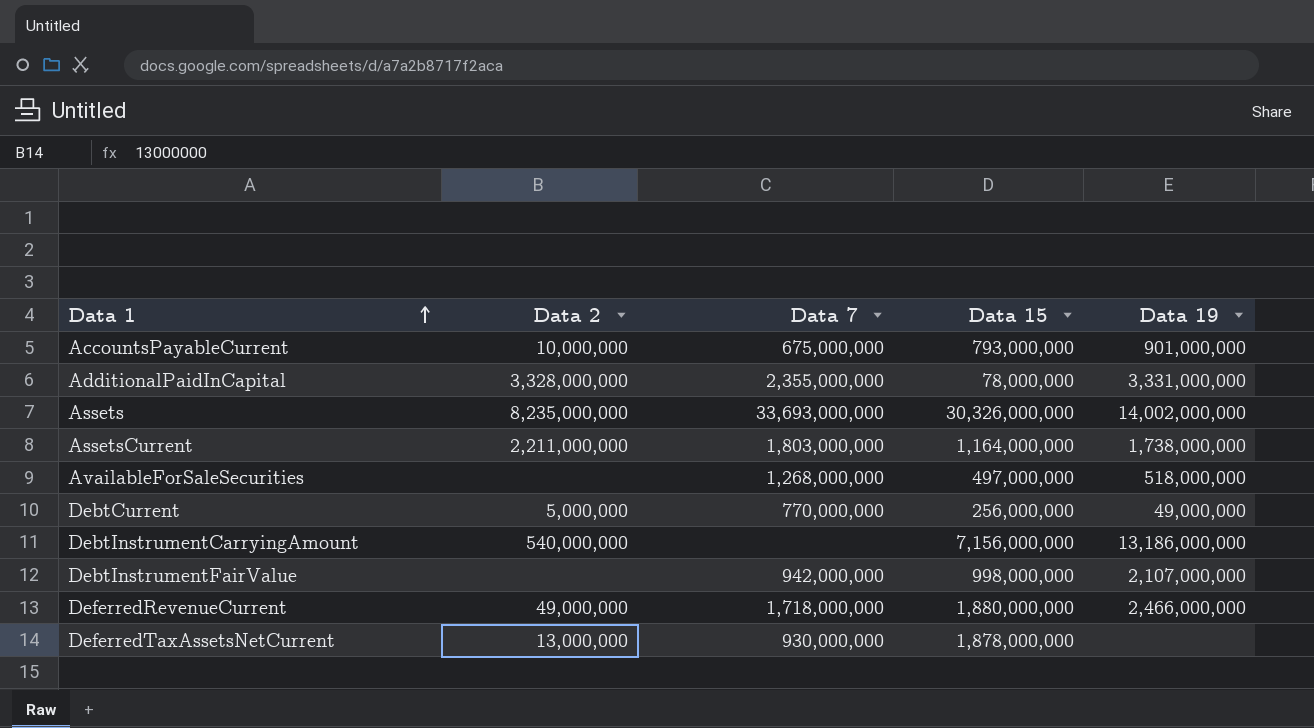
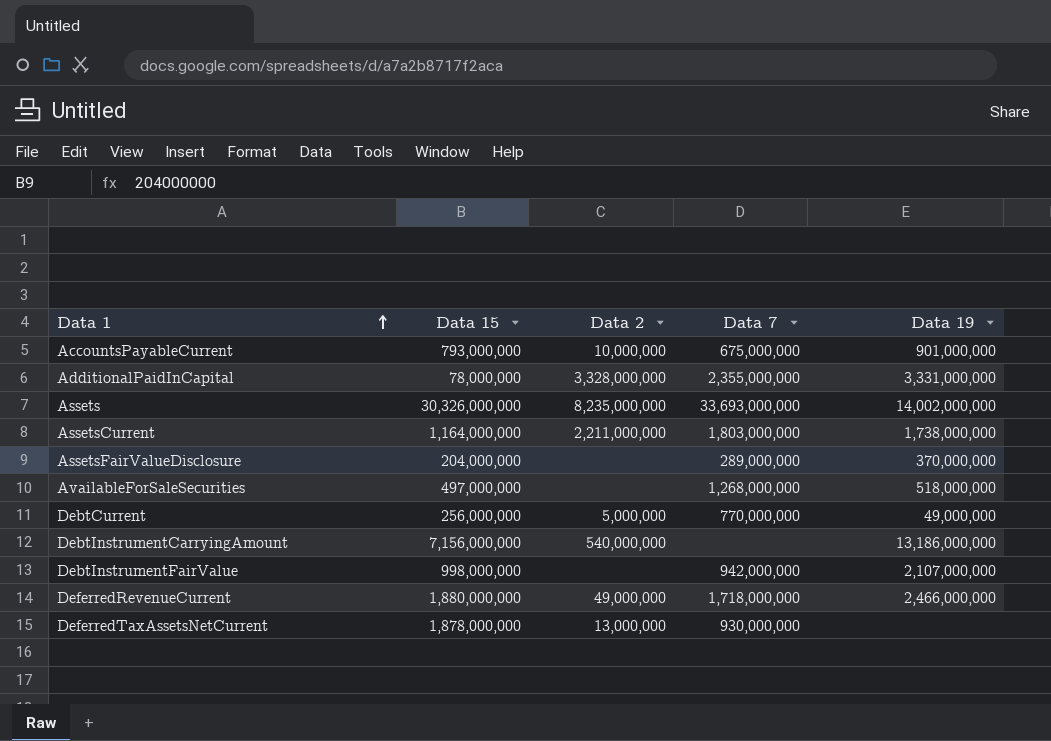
column Data 15 | position: 4 -> 2
row AssetsFairValueDisclosure: none -> 204,000,000 | none | 289,000,000 | 370,000,000

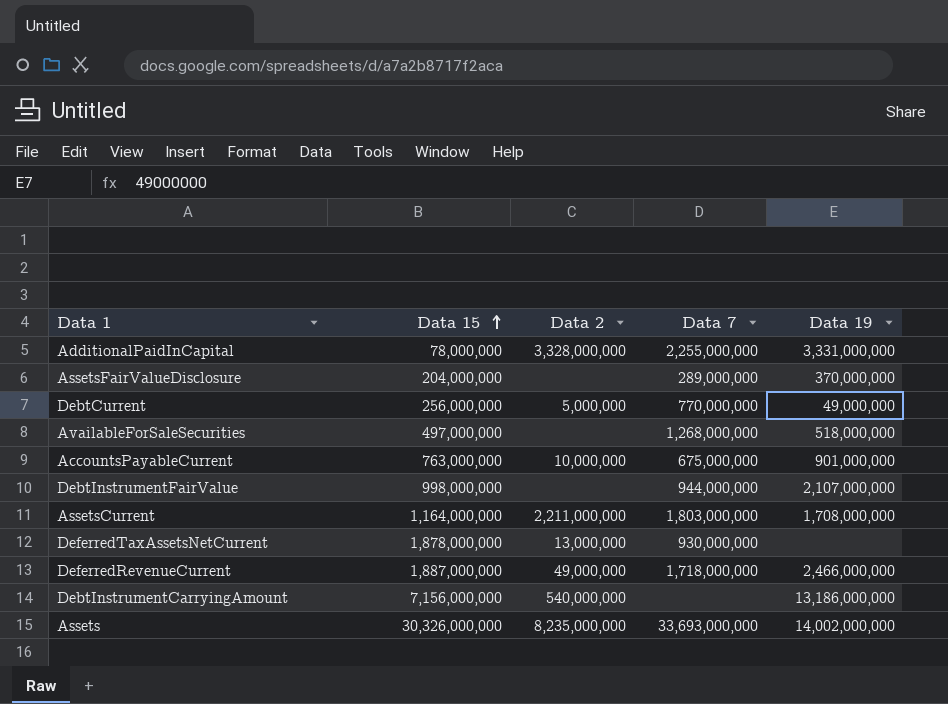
row order: Data 1 ascending -> Data 15 ascending
AdditionalPaidInCapital | Data 7: 2,355,000,000 -> 2,255,000,000
AccountsPayableCurrent | Data 15: 793,000,000 -> 763,000,000
DebtInstrumentFairValue | Data 7: 942,000,000 -> 944,000,000
AssetsCurrent | Data 19: 1,738,000,000 -> 1,708,000,000
DeferredRevenueCurrent | Data 15: 1,880,000,000 -> 1,887,000,000

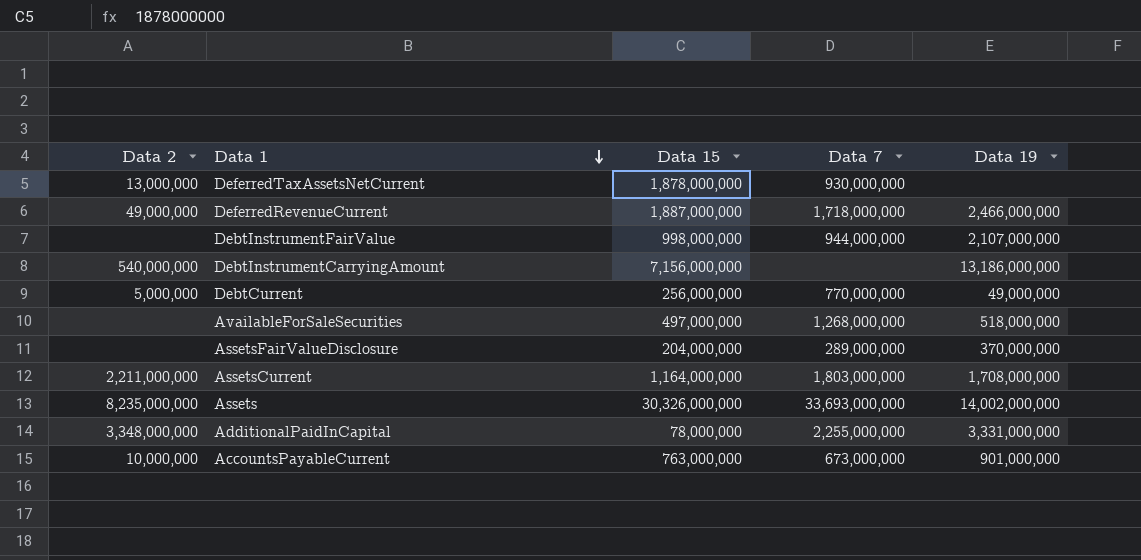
row order: Data 15 ascending -> Data 1 descending
column Data 2 | position: 3 -> 1
AdditionalPaidInCapital | Data 2: 3,328,000,000 -> 3,348,000,000
AccountsPayableCurrent | Data 7: 675,000,000 -> 673,000,000

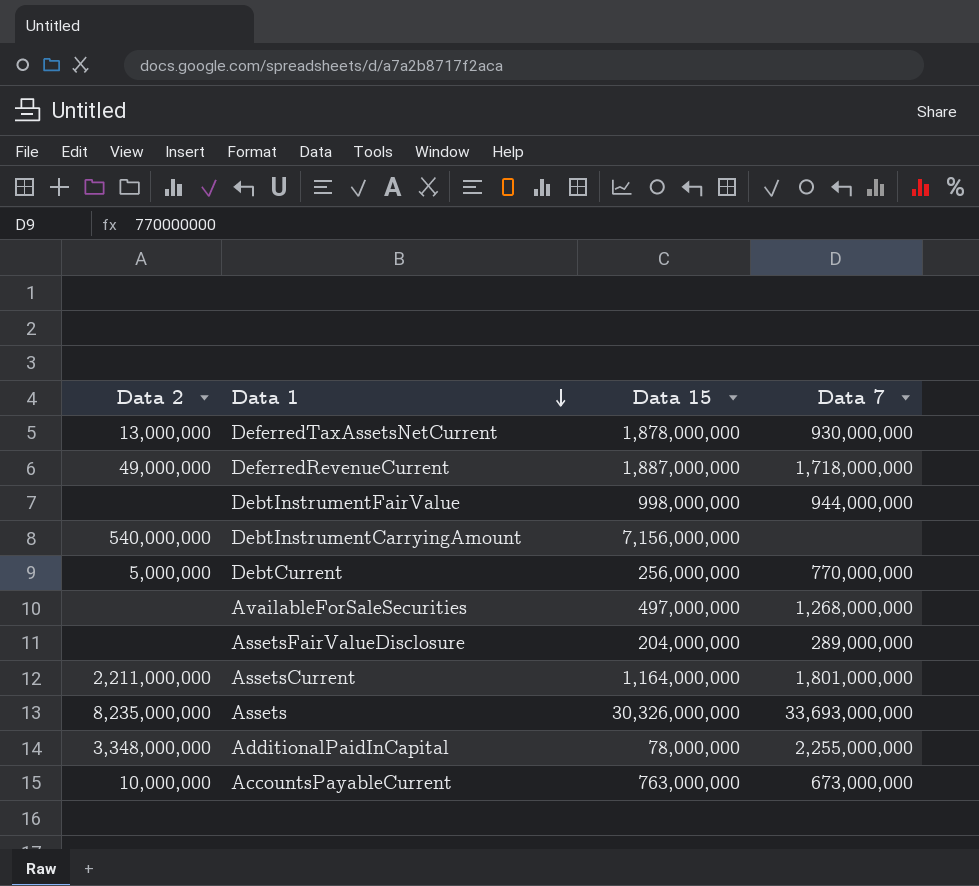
column Data 19 | position: 5 -> none
AssetsCurrent | Data 7: 1,803,000,000 -> 1,801,000,000

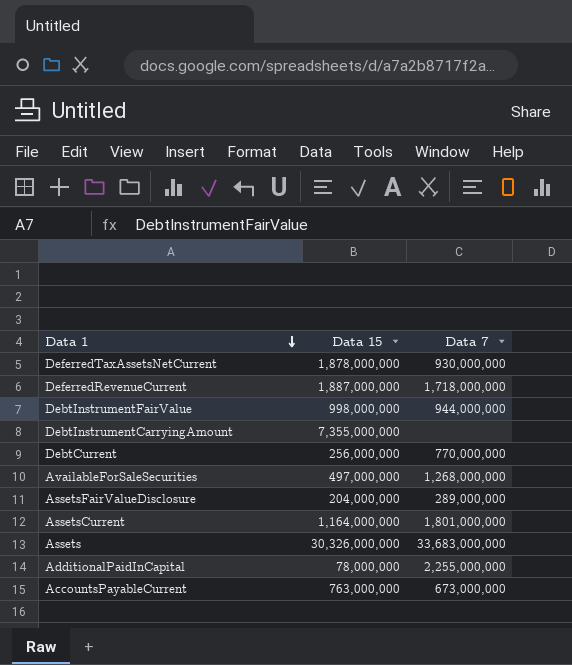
column Data 2 | position: 1 -> none
DebtInstrumentCarryingAmount | Data 15: 7,156,000,000 -> 7,355,000,000
Assets | Data 7: 33,693,000,000 -> 33,683,000,000

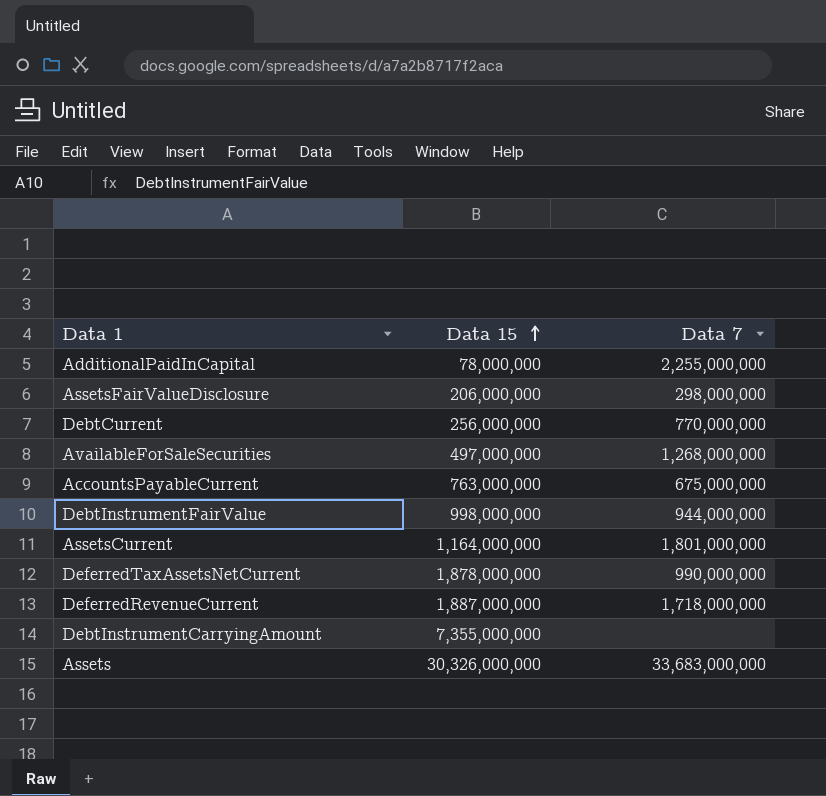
row order: Data 1 descending -> Data 15 ascending
AssetsFairValueDisclosure | Data 15: 204,000,000 -> 206,000,000
AssetsFairValueDisclosure | Data 7: 289,000,000 -> 298,000,000
AccountsPayableCurrent | Data 7: 673,000,000 -> 675,000,000
DeferredTaxAssetsNetCurrent | Data 7: 930,000,000 -> 990,000,000

